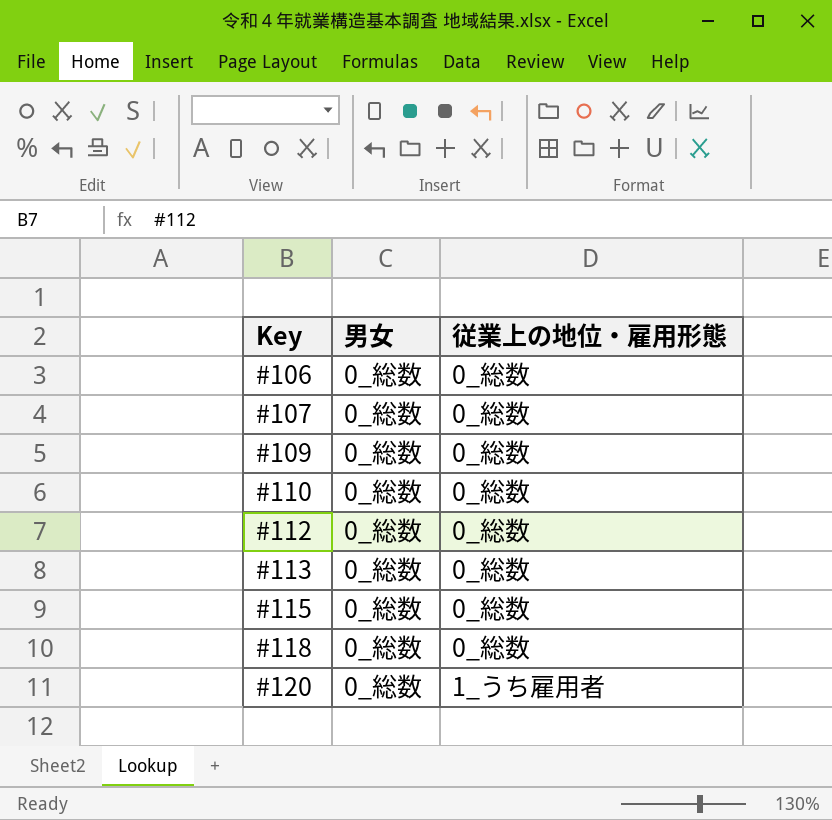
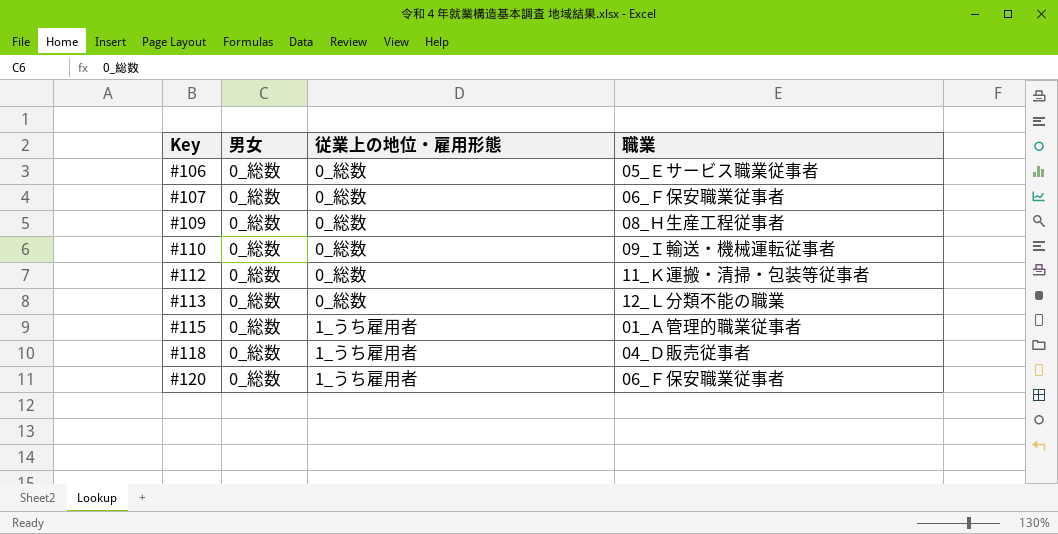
column 職業 | position: none -> 4
#115 | 従業上の地位・雇用形態: 0_総数 -> 1_うち雇用者
#118 | 従業上の地位・雇用形態: 0_総数 -> 1_うち雇用者

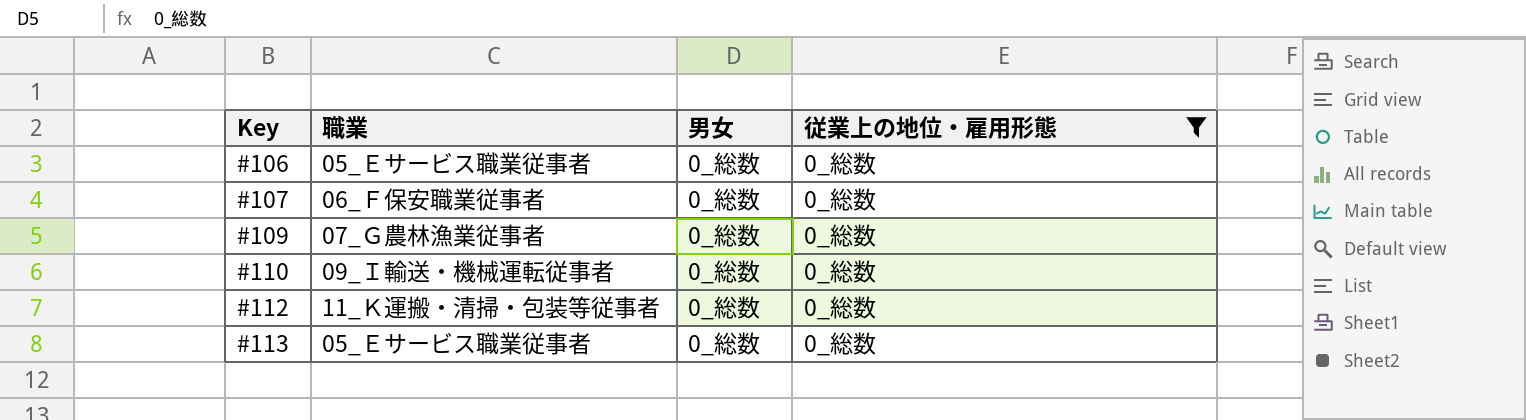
filter: none -> 従業上の地位・雇用形態 = 0_総数
column 職業 | position: 4 -> 2
#109 | 職業: 08_Ｈ生産工程従事者 -> 07_Ｇ農林漁業従事者
#113 | 職業: 12_Ｌ分類不能の職業 -> 05_Ｅサービス職業従事者

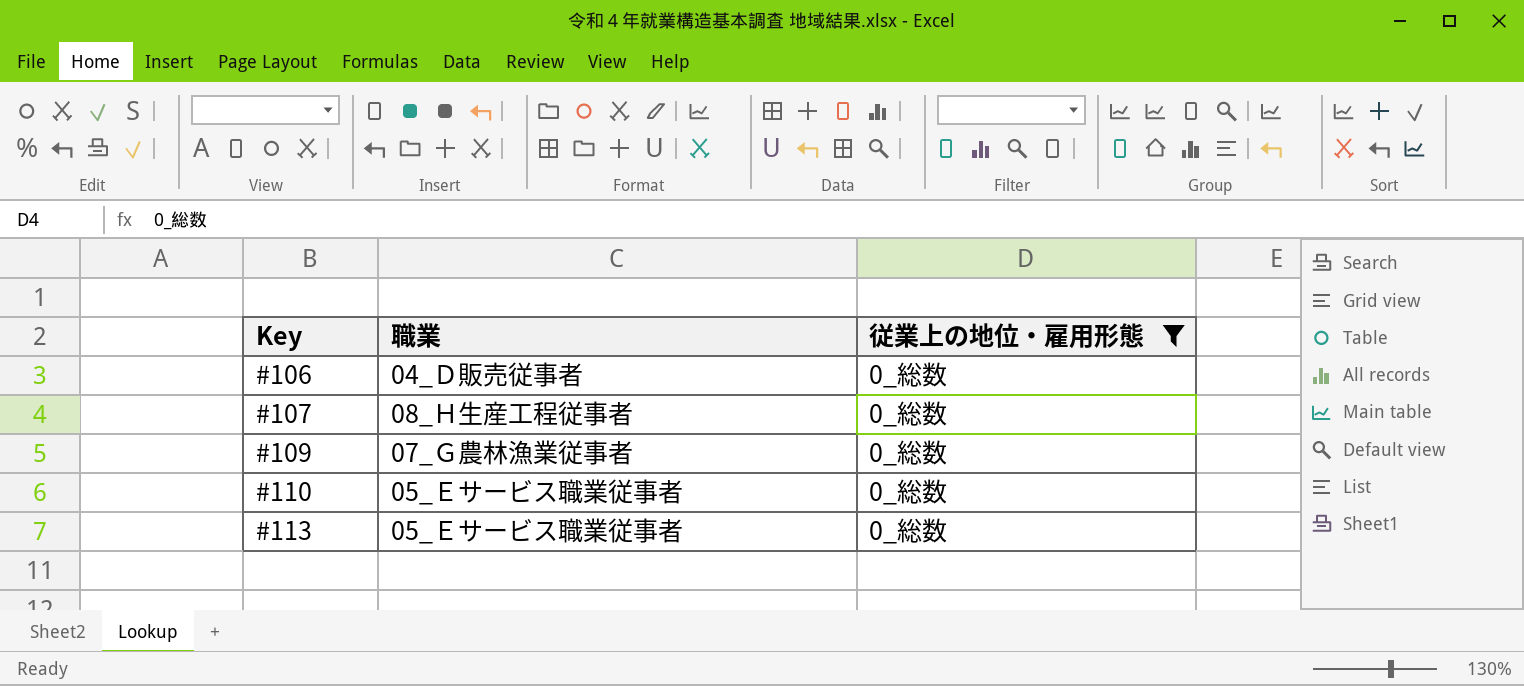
column 男女 | position: 3 -> none
row #112: 11_Ｋ運搬・清掃・包装等従事者 | 0_総数 | 0_総数 -> none
#106 | 職業: 05_Ｅサービス職業従事者 -> 04_Ｄ販売従事者
#107 | 職業: 06_Ｆ保安職業従事者 -> 08_Ｈ生産工程従事者
#110 | 職業: 09_Ｉ輸送・機械運転従事者 -> 05_Ｅサービス職業従事者

